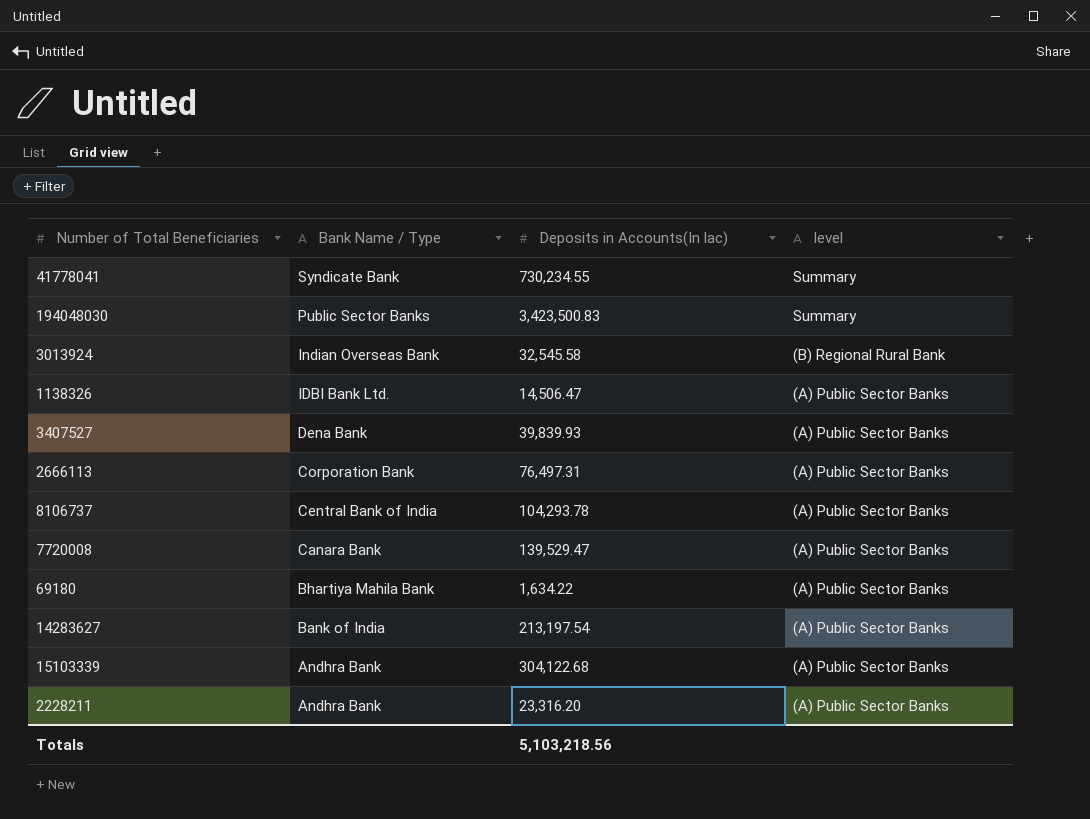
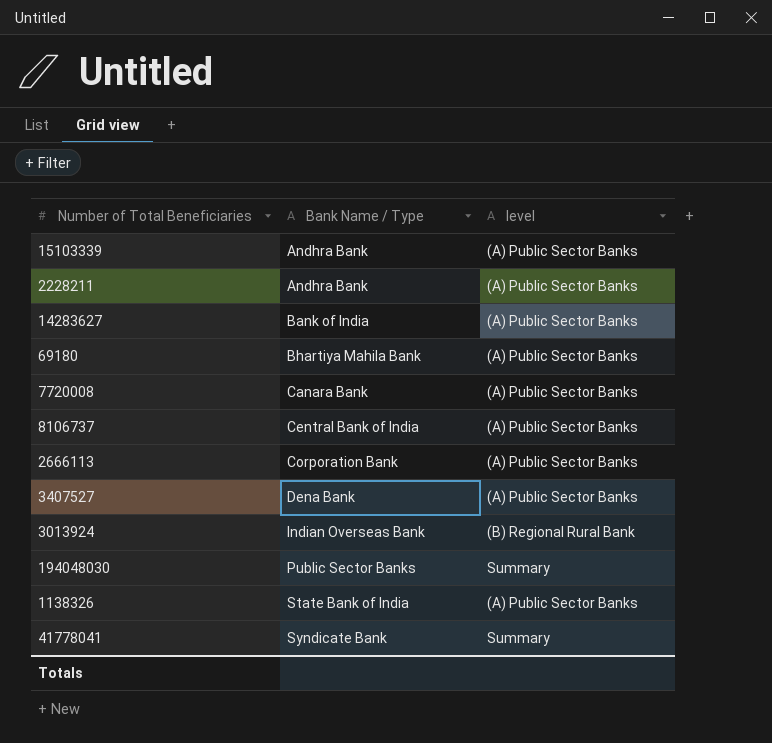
row order: Bank Name / Type descending -> Bank Name / Type ascending
column Deposits in Accounts(In lac) | position: 3 -> none
1138326 | Bank Name / Type: IDBI Bank Ltd. -> State Bank of India

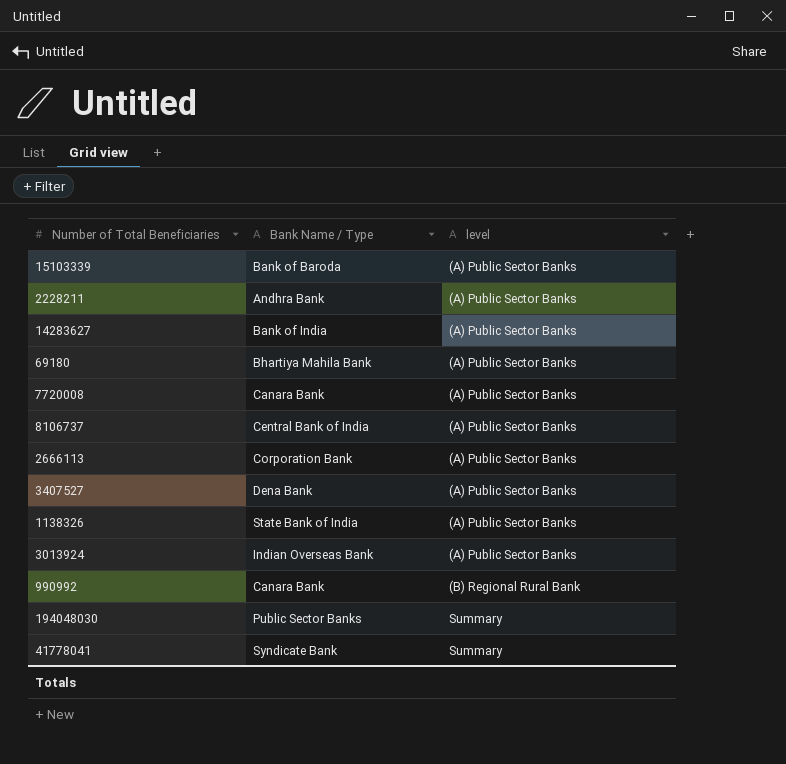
row order: Bank Name / Type ascending -> level ascending
15103339 | Bank Name / Type: Andhra Bank -> Bank of Baroda
3013924 | level: (B) Regional Rural Bank -> (A) Public Sector Banks
row 990992: none -> Canara Bank | (B) Regional Rural Bank

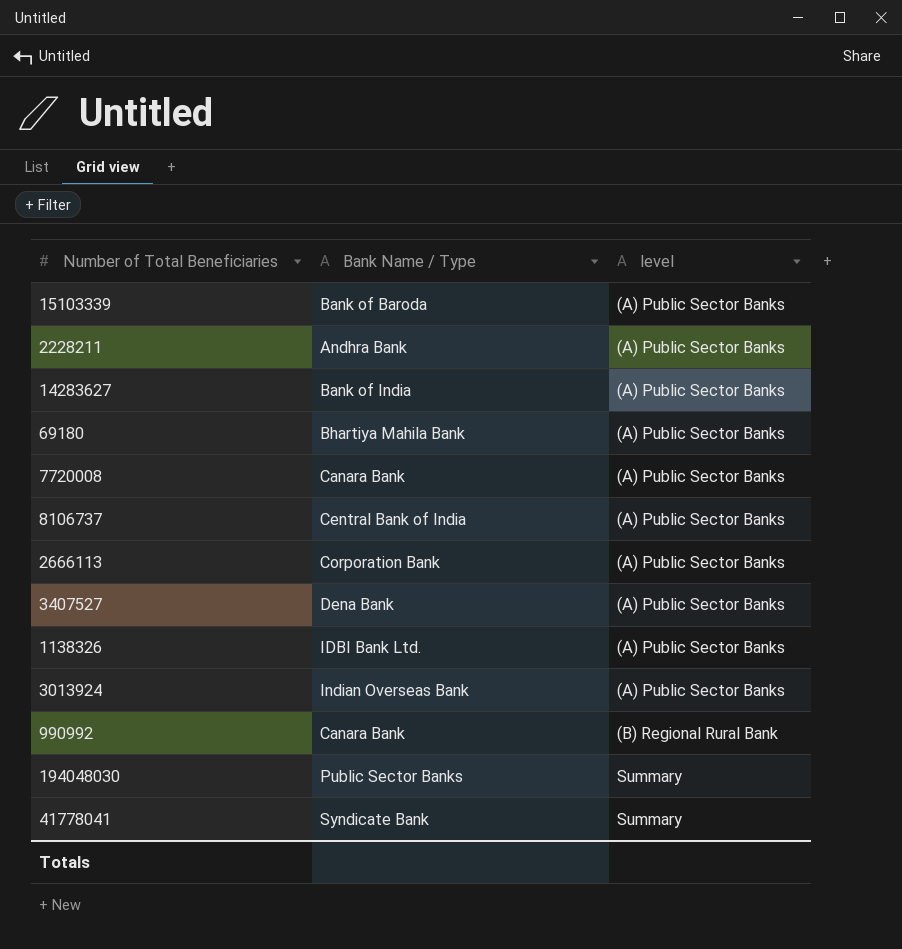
1138326 | Bank Name / Type: State Bank of India -> IDBI Bank Ltd.

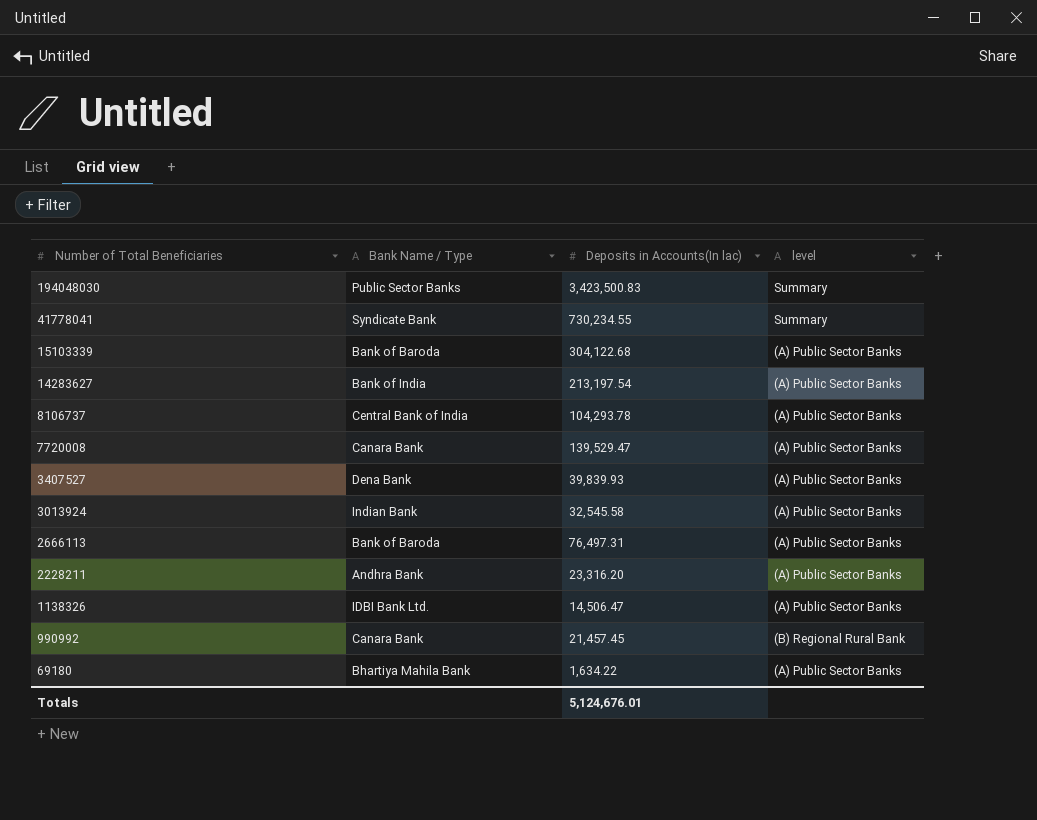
row order: level ascending -> Number of Total Beneficiaries descending
column Deposits in Accounts(In lac) | position: none -> 3
3013924 | Bank Name / Type: Indian Overseas Bank -> Indian Bank
2666113 | Bank Name / Type: Corporation Bank -> Bank of Baroda

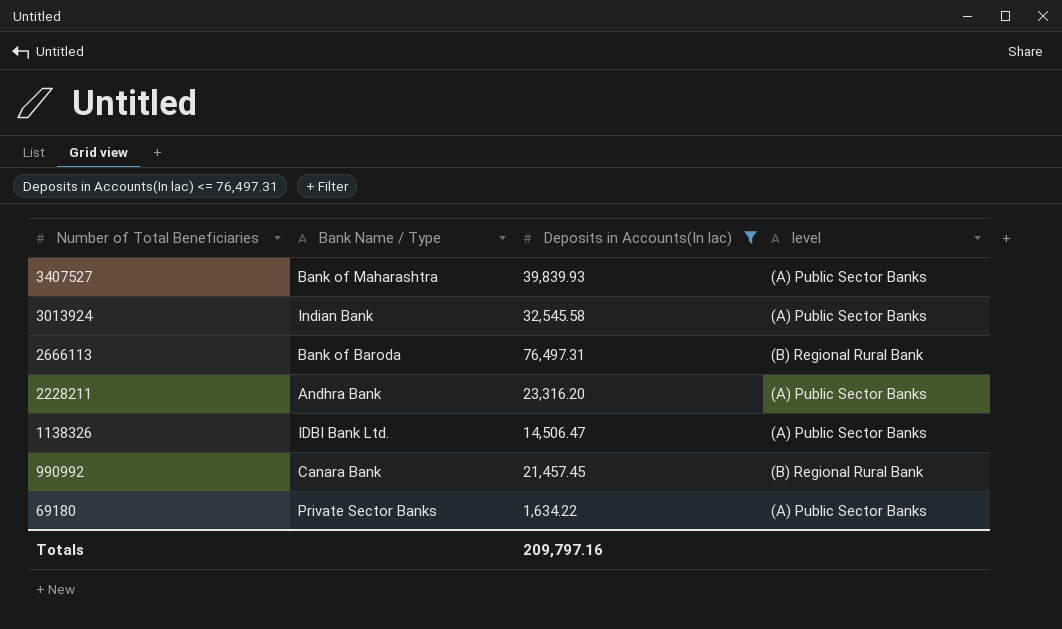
filter: none -> Deposits in Accounts(In lac) <= 76,497.31
3407527 | Bank Name / Type: Dena Bank -> Bank of Maharashtra
2666113 | level: (A) Public Sector Banks -> (B) Regional Rural Bank
69180 | Bank Name / Type: Bhartiya Mahila Bank -> Private Sector Banks
Totals | Deposits in Accounts(In lac): 5,124,676.01 -> 209,797.16

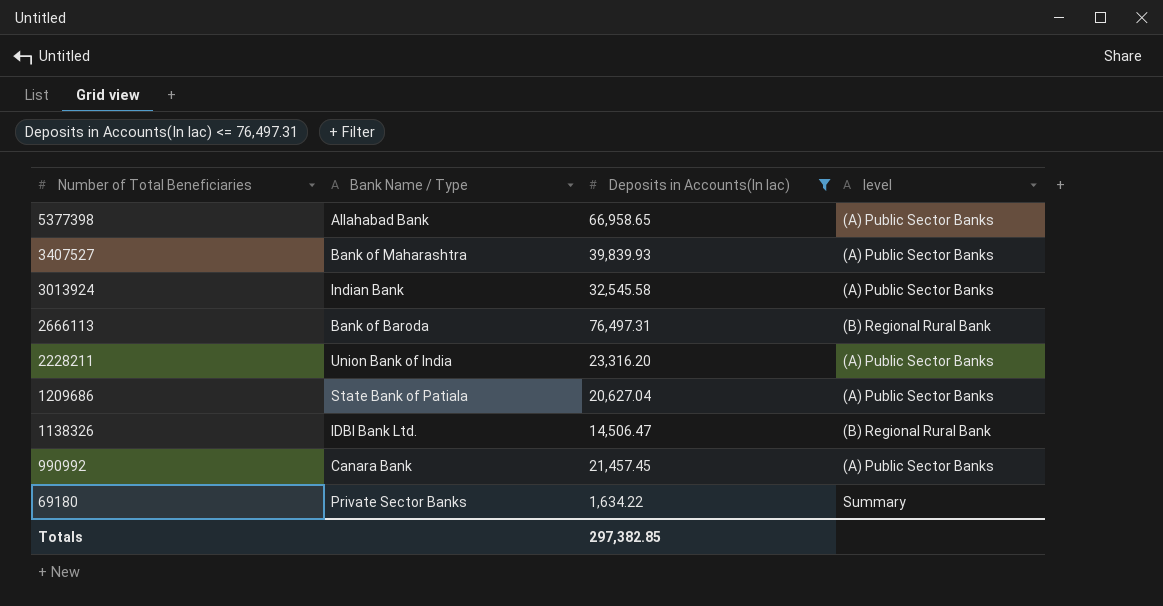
row 5377398: none -> Allahabad Bank | 66,958.65 | (A) Public Sector Banks
2228211 | Bank Name / Type: Andhra Bank -> Union Bank of India
row 1209686: none -> State Bank of Patiala | 20,627.04 | (A) Public Sector Banks
1138326 | level: (A) Public Sector Banks -> (B) Regional Rural Bank
990992 | level: (B) Regional Rural Bank -> (A) Public Sector Banks
69180 | level: (A) Public Sector Banks -> Summary
Totals | Deposits in Accounts(In lac): 209,797.16 -> 297,382.85

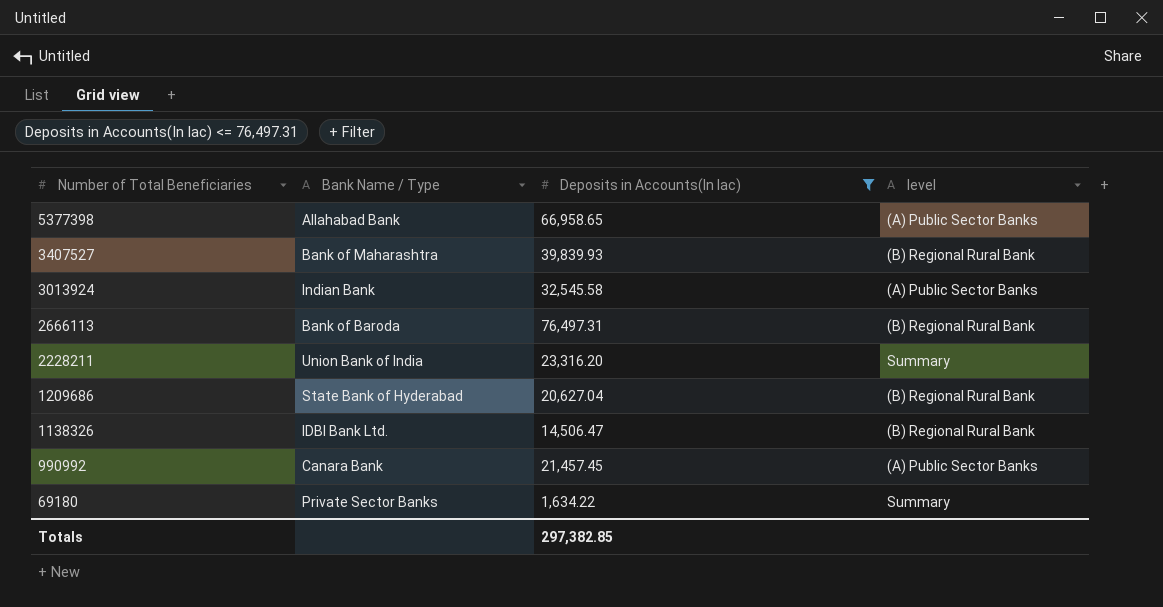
3407527 | level: (A) Public Sector Banks -> (B) Regional Rural Bank
2228211 | level: (A) Public Sector Banks -> Summary
1209686 | Bank Name / Type: State Bank of Patiala -> State Bank of Hyderabad
1209686 | level: (A) Public Sector Banks -> (B) Regional Rural Bank

